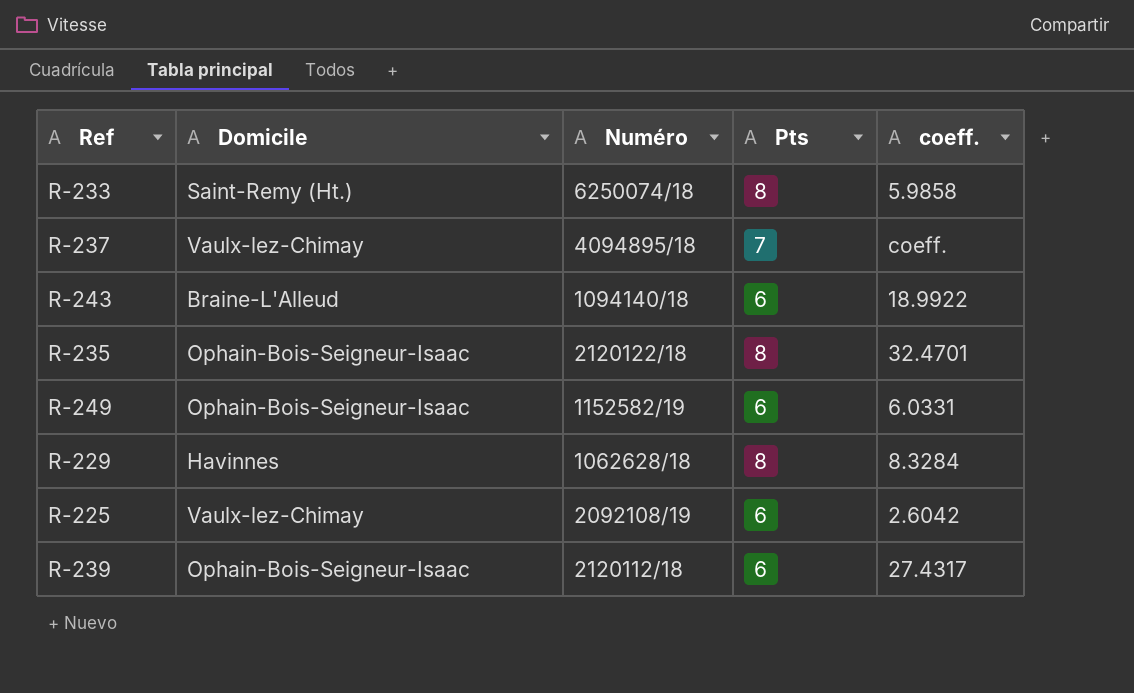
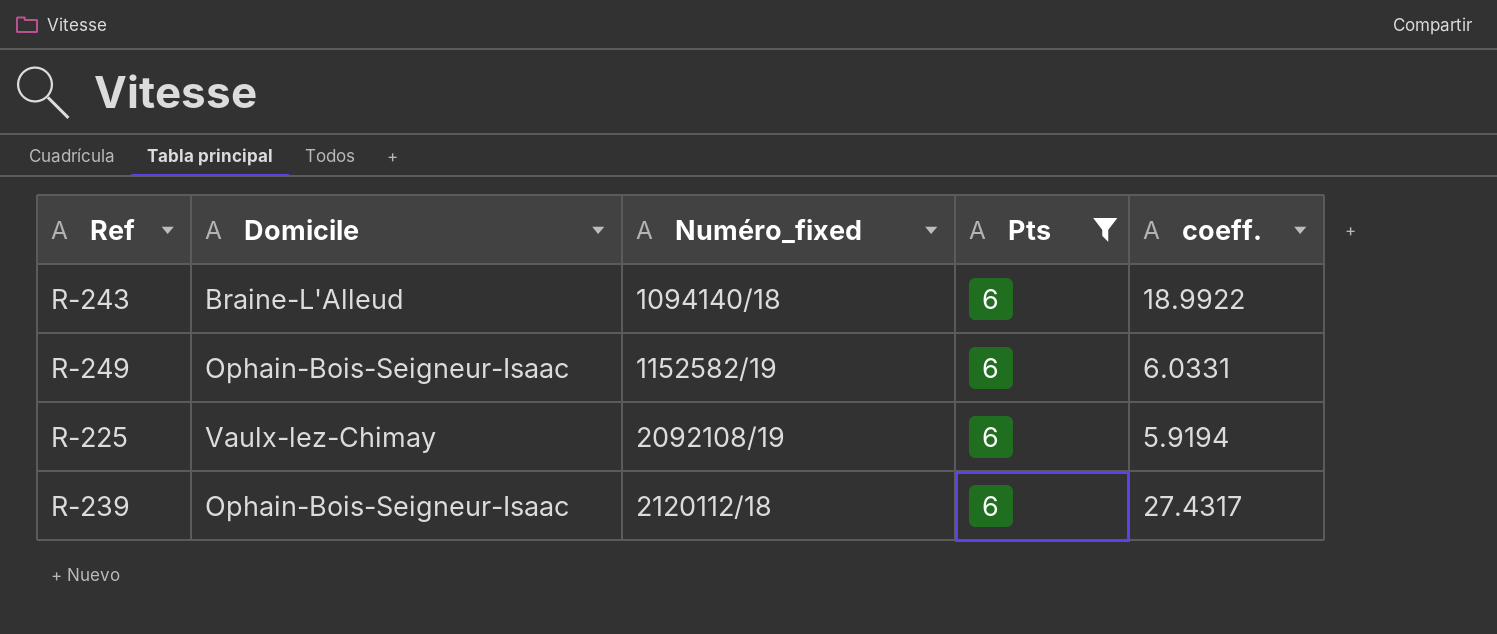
filter: none -> Pts = 6
column name: Numéro -> Numéro_fixed
R-225 | coeff.: 2.6042 -> 5.9194

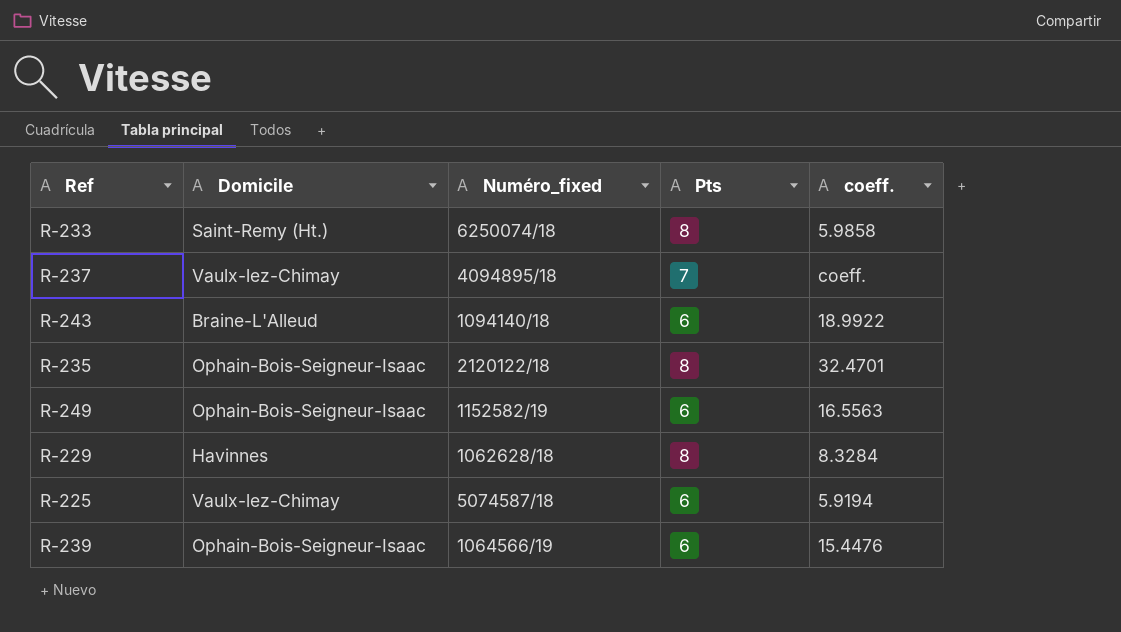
filter: Pts = 6 -> none
R-249 | coeff.: 6.0331 -> 16.5563
R-225 | Numéro_fixed: 2092108/19 -> 5074587/18
R-239 | Numéro_fixed: 2120112/18 -> 1064566/19
R-239 | coeff.: 27.4317 -> 15.4476

